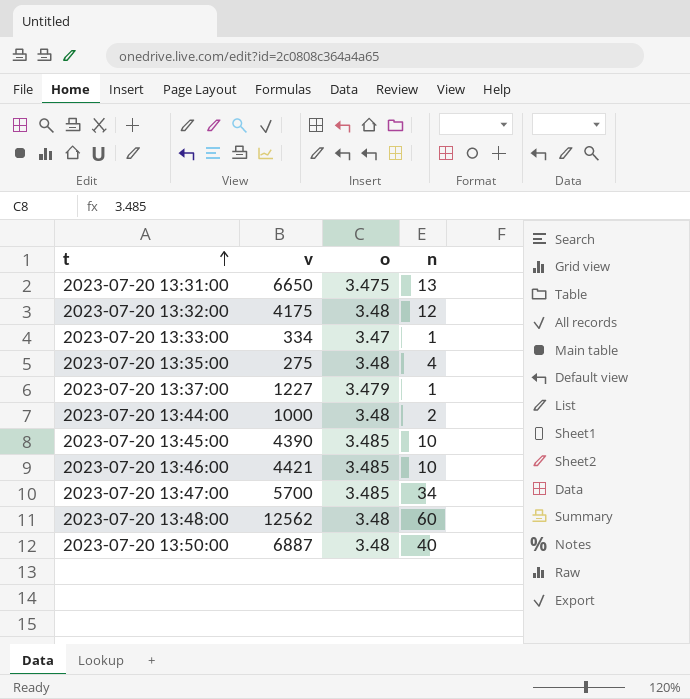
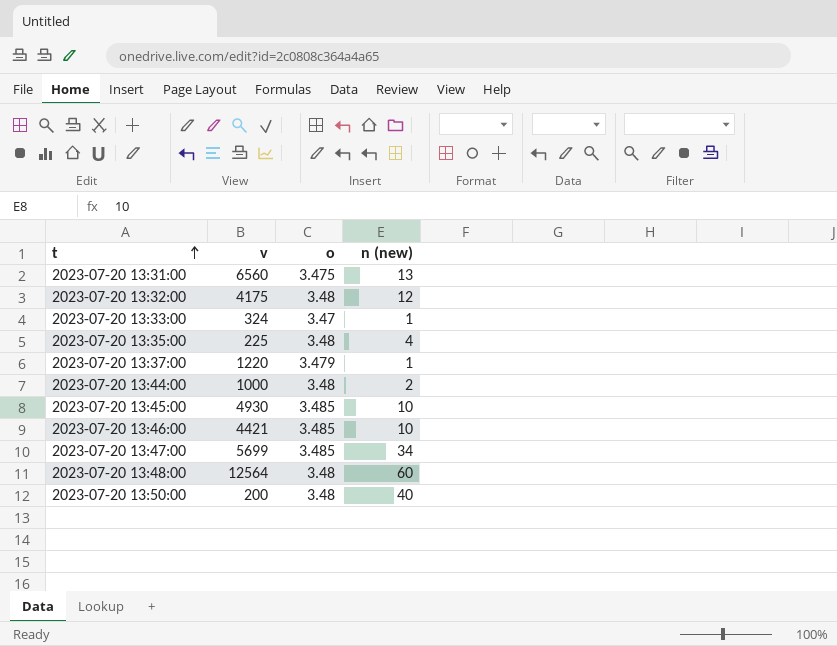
column name: n -> n (new)
2023-07-20 13:31:00 | v: 6650 -> 6560
2023-07-20 13:33:00 | v: 334 -> 324
2023-07-20 13:35:00 | v: 275 -> 225
2023-07-20 13:37:00 | v: 1227 -> 1220
2023-07-20 13:45:00 | v: 4390 -> 4930
2023-07-20 13:47:00 | v: 5700 -> 5699
2023-07-20 13:48:00 | v: 12562 -> 12564
2023-07-20 13:50:00 | v: 6887 -> 200

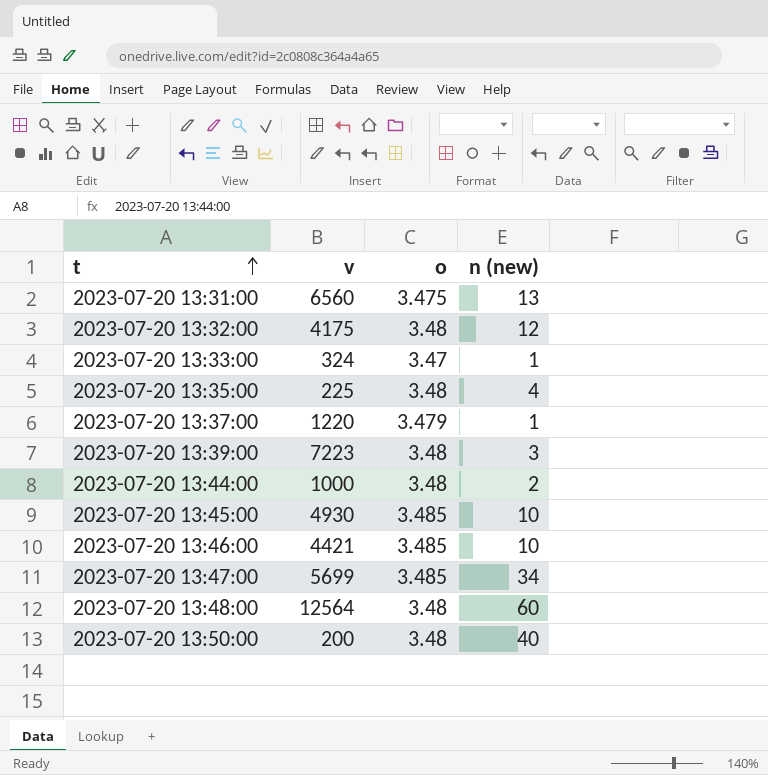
row 2023-07-20 13:39:00: none -> 7223 | 3.48 | 3

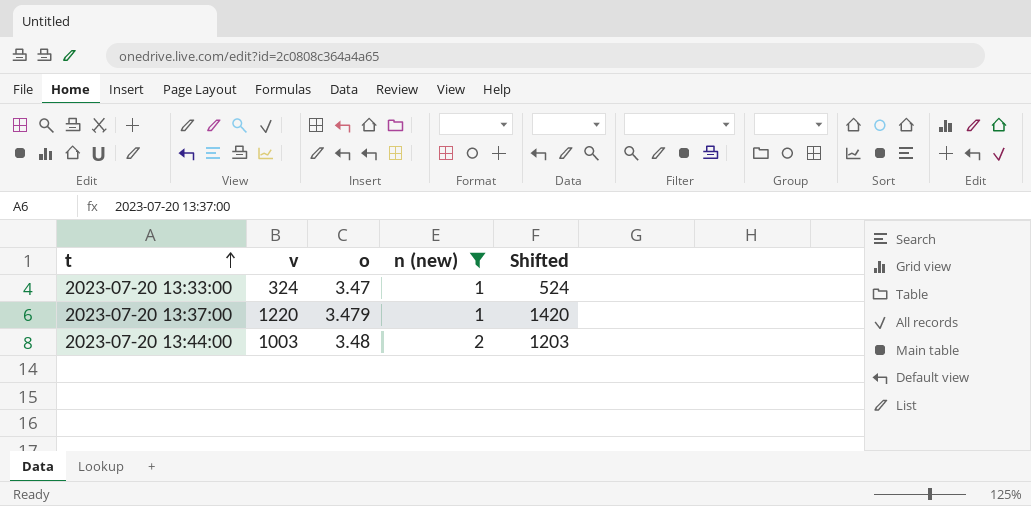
filter: none -> n (new) <= 2
column Shifted | formula: none -> [v] + 200
2023-07-20 13:44:00 | v: 1000 -> 1003

